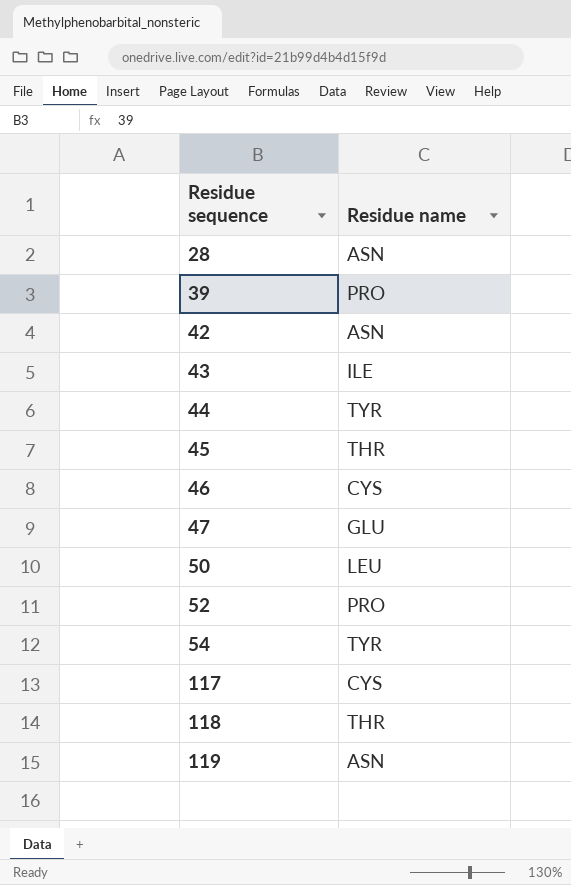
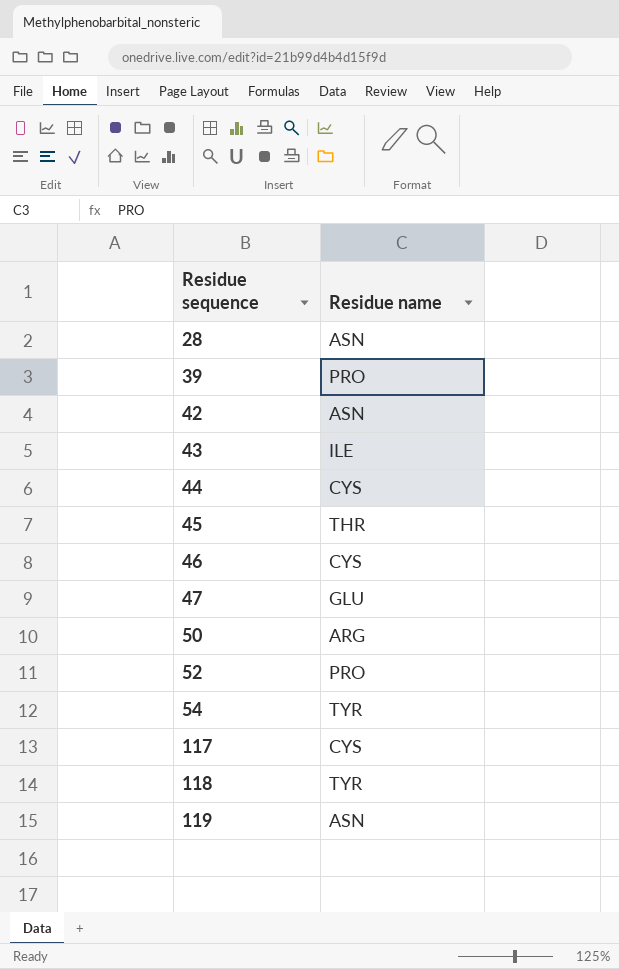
44 | Residue name: TYR -> CYS
50 | Residue name: LEU -> ARG
118 | Residue name: THR -> TYR

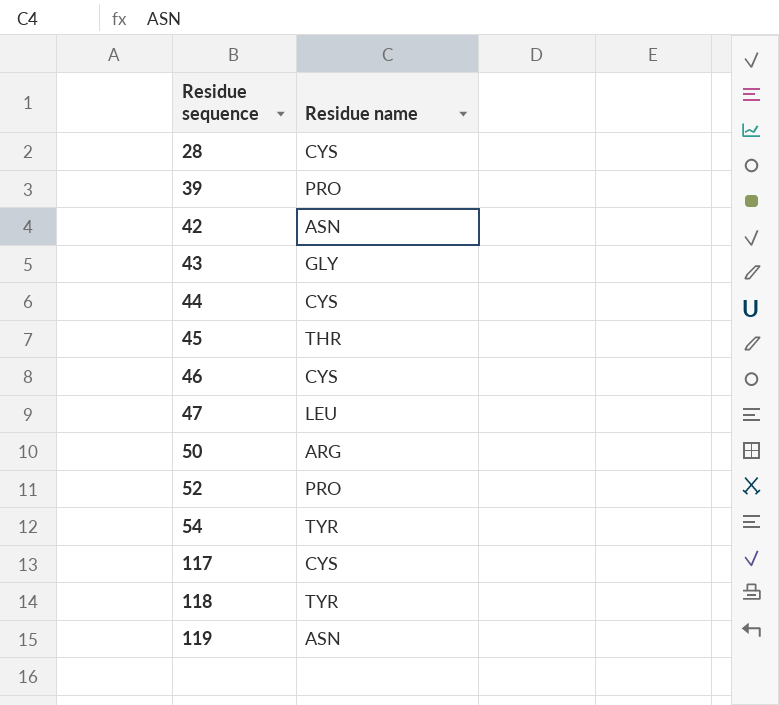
28 | Residue name: ASN -> CYS
43 | Residue name: ILE -> GLY
47 | Residue name: GLU -> LEU

